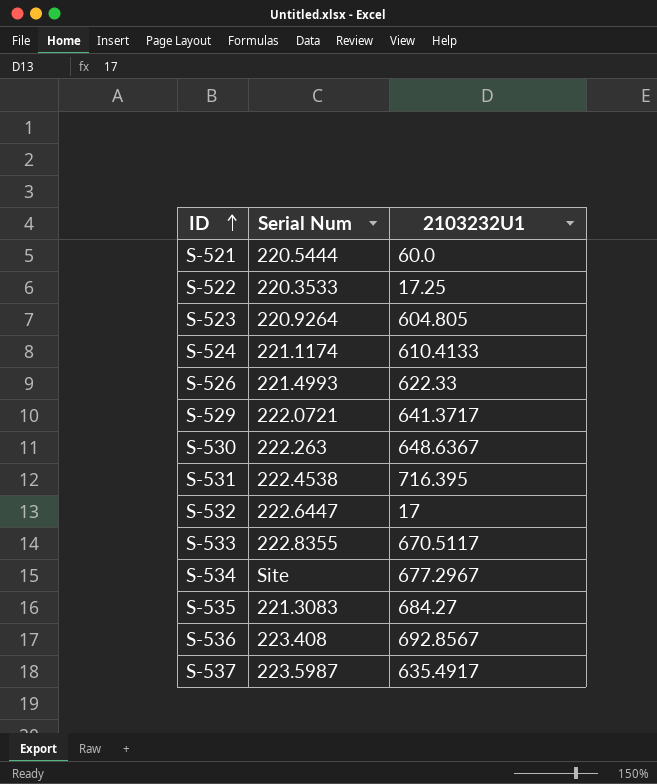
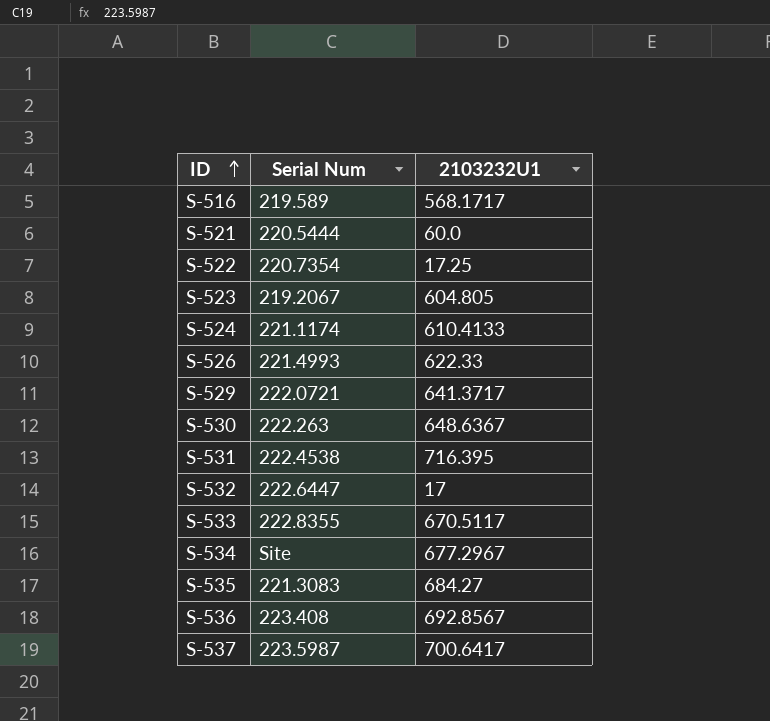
row S-516: none -> 219.589 | 568.1717
S-522 | Serial Num: 220.3533 -> 220.7354
S-523 | Serial Num: 220.9264 -> 219.2067
S-537 | 2103232U1: 635.4917 -> 700.6417

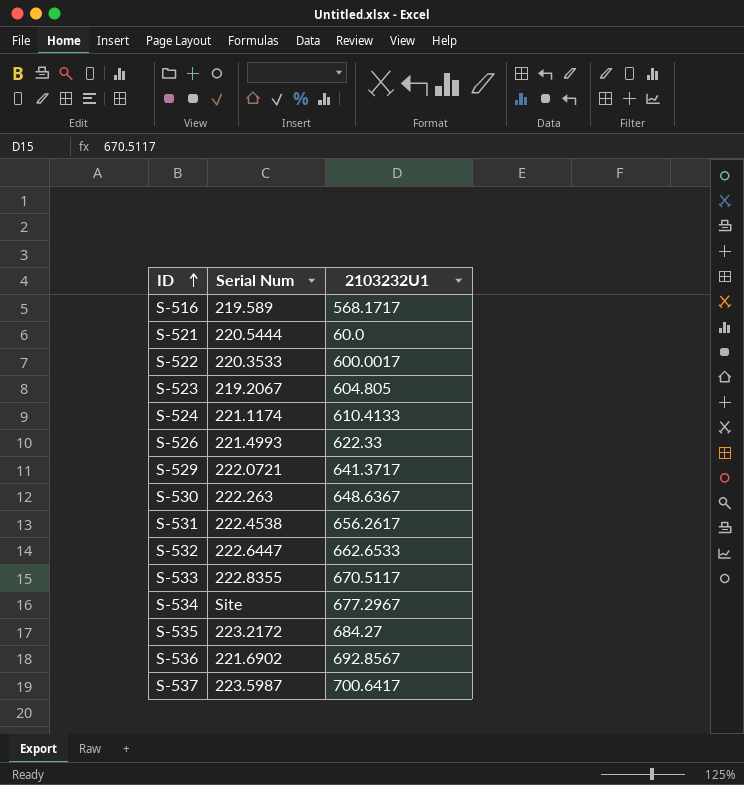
S-522 | Serial Num: 220.7354 -> 220.3533
S-522 | 2103232U1: 17.25 -> 600.0017
S-531 | 2103232U1: 716.395 -> 656.2617
S-532 | 2103232U1: 17 -> 662.6533
S-535 | Serial Num: 221.3083 -> 223.2172
S-536 | Serial Num: 223.408 -> 221.6902

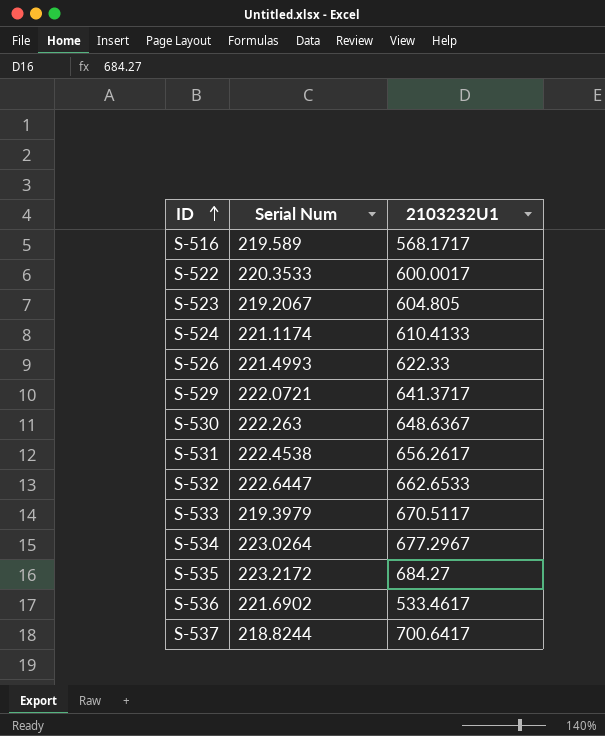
row S-521: 220.5444 | 60.0 -> none
S-533 | Serial Num: 222.8355 -> 219.3979
S-534 | Serial Num: Site -> 223.0264
S-536 | 2103232U1: 692.8567 -> 533.4617
S-537 | Serial Num: 223.5987 -> 218.8244

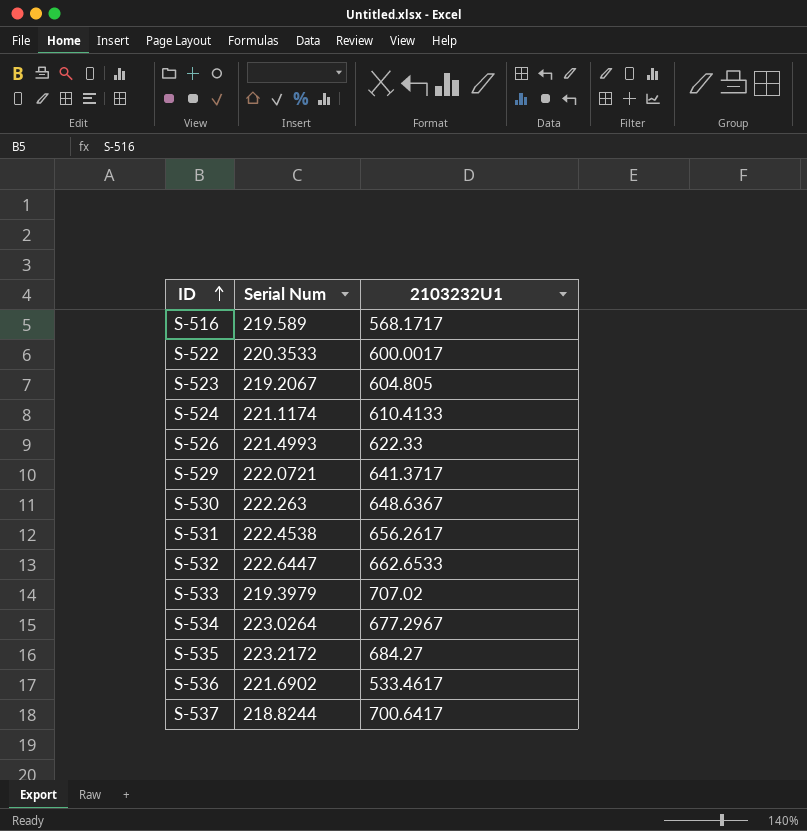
S-533 | 2103232U1: 670.5117 -> 707.02

